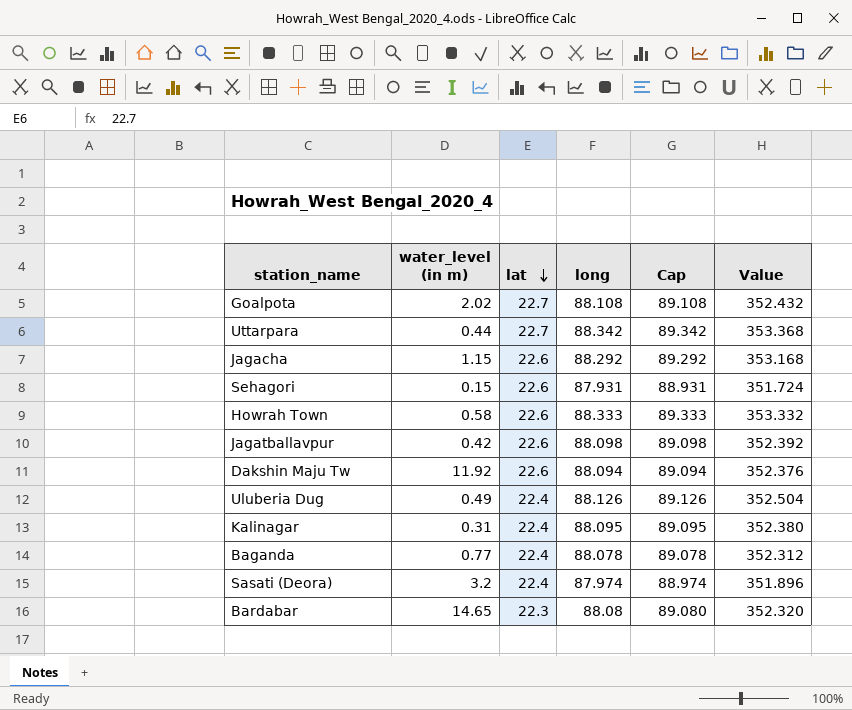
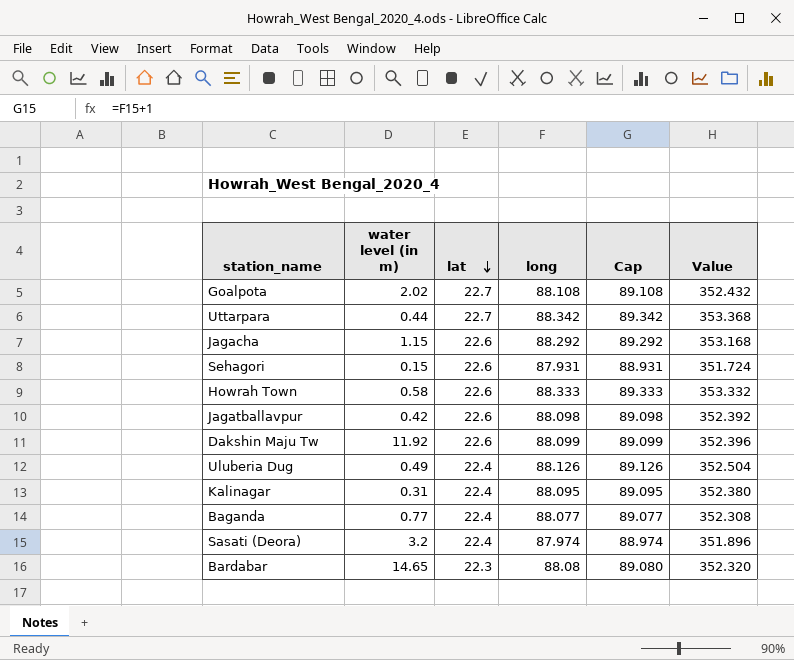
column name: water_level (in m) -> water level (in m)
Dakshin Maju Tw | long: 88.094 -> 88.099
Dakshin Maju Tw | Cap: 89.094 -> 89.099
Dakshin Maju Tw | Value: 352.376 -> 352.396
Baganda | long: 88.078 -> 88.077
Baganda | Cap: 89.078 -> 89.077
Baganda | Value: 352.312 -> 352.308

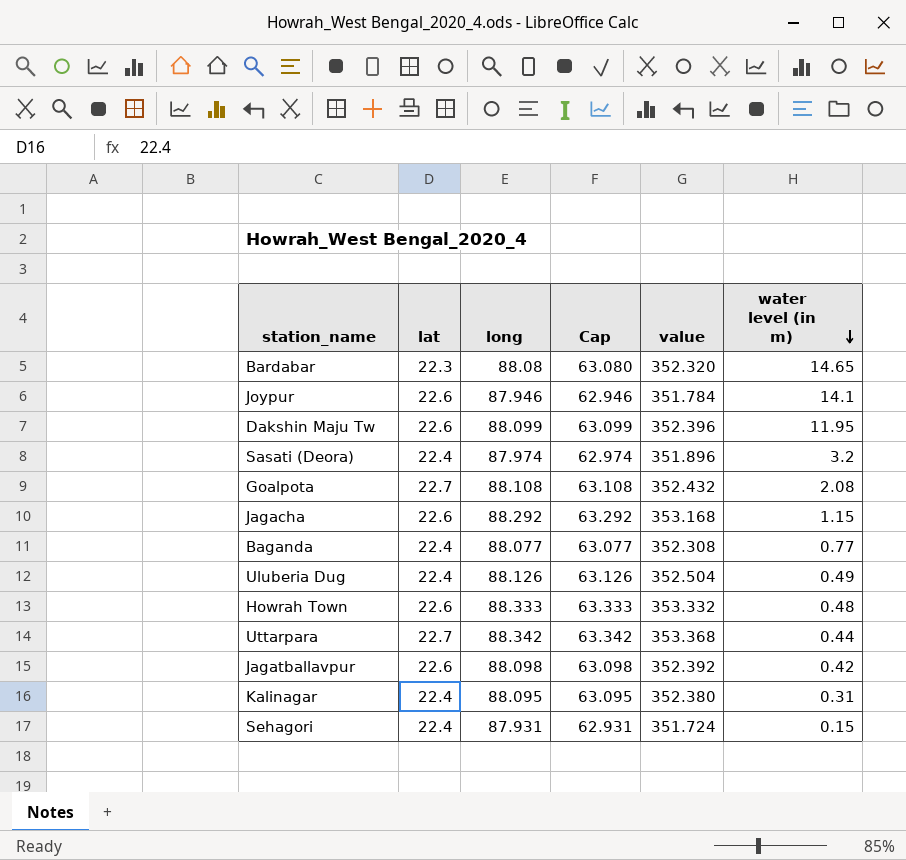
row order: lat descending -> water level (in m) descending
column Cap | formula: [long] + 1 -> [long] - 25
column name: Value -> value
column water level (in m) | position: 2 -> 6
row Joypur: none -> 22.6 | 87.946 | 62.946 | 351.784 | 14.1
Dakshin Maju Tw | water level (in m): 11.92 -> 11.95
Goalpota | water level (in m): 2.02 -> 2.08
Howrah Town | water level (in m): 0.58 -> 0.48
Sehagori | lat: 22.6 -> 22.4

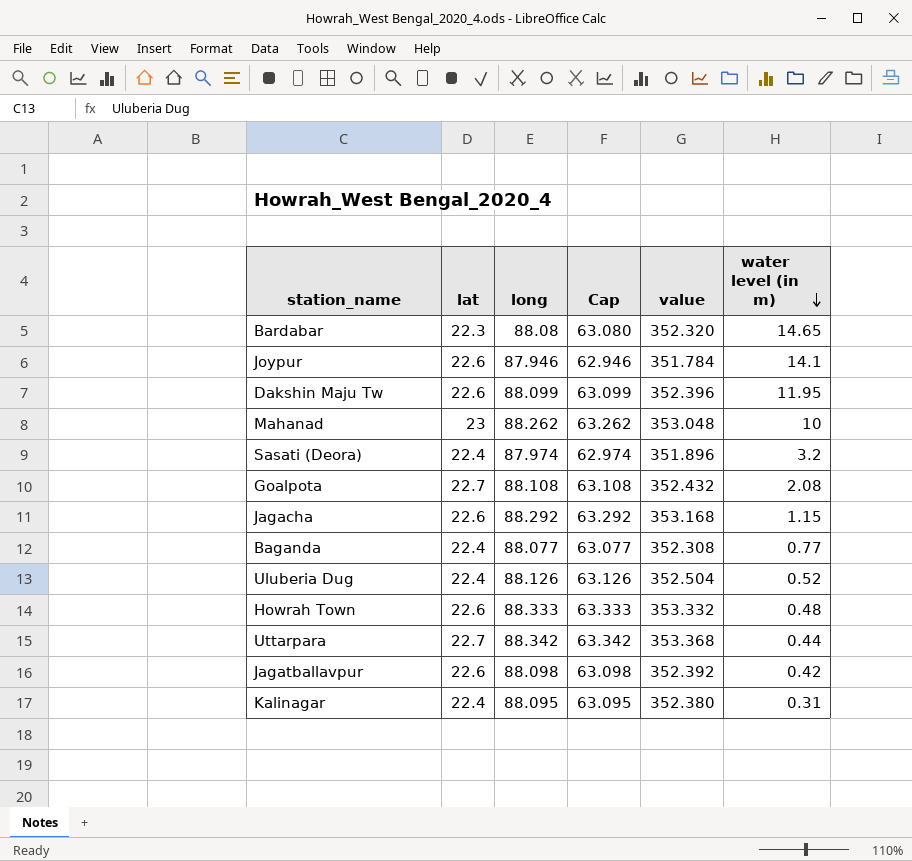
row Sehagori: 22.4 | 87.931 | 62.931 | 351.724 | 0.15 -> none
row Mahanad: none -> 23 | 88.262 | 63.262 | 353.048 | 10
Uluberia Dug | water level (in m): 0.49 -> 0.52

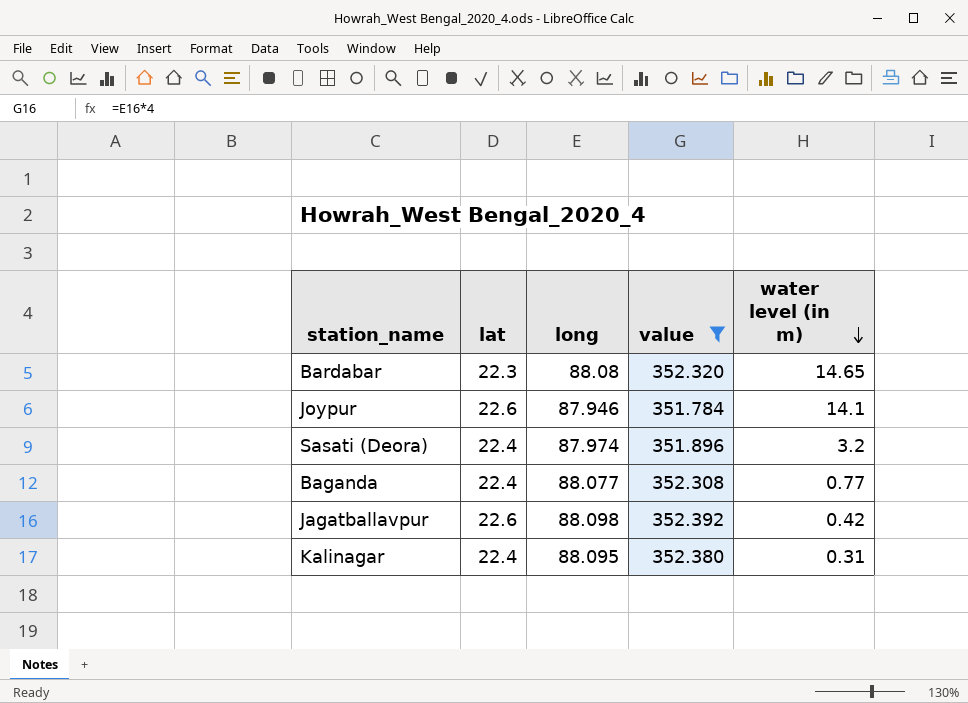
filter: none -> value <= 352.392
column Cap | formula: [long] - 25 -> none

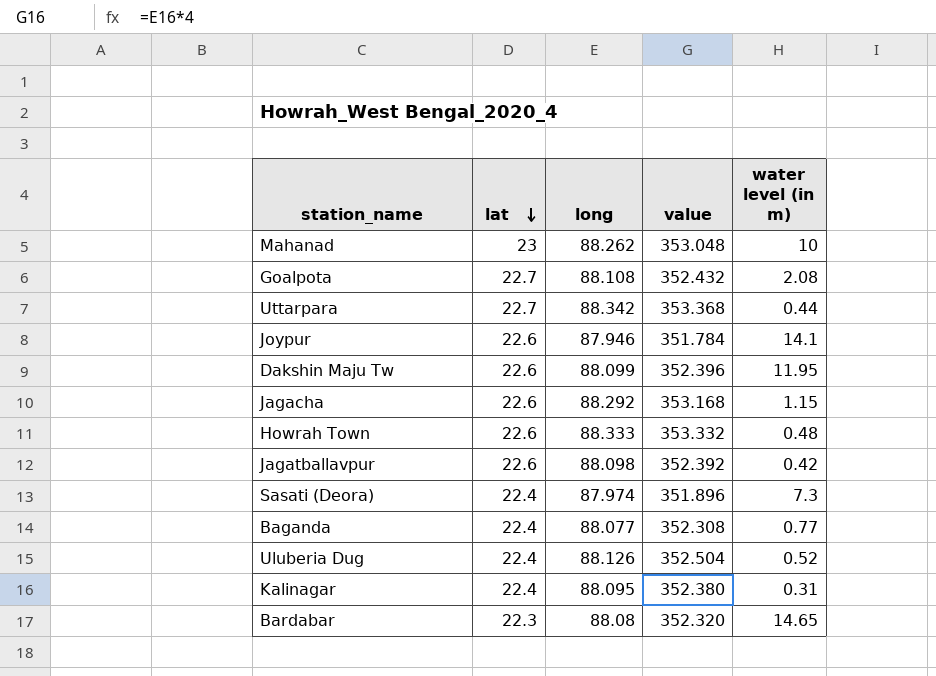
filter: value <= 352.392 -> none
row order: water level (in m) descending -> lat descending
Sasati (Deora) | water level (in m): 3.2 -> 7.3

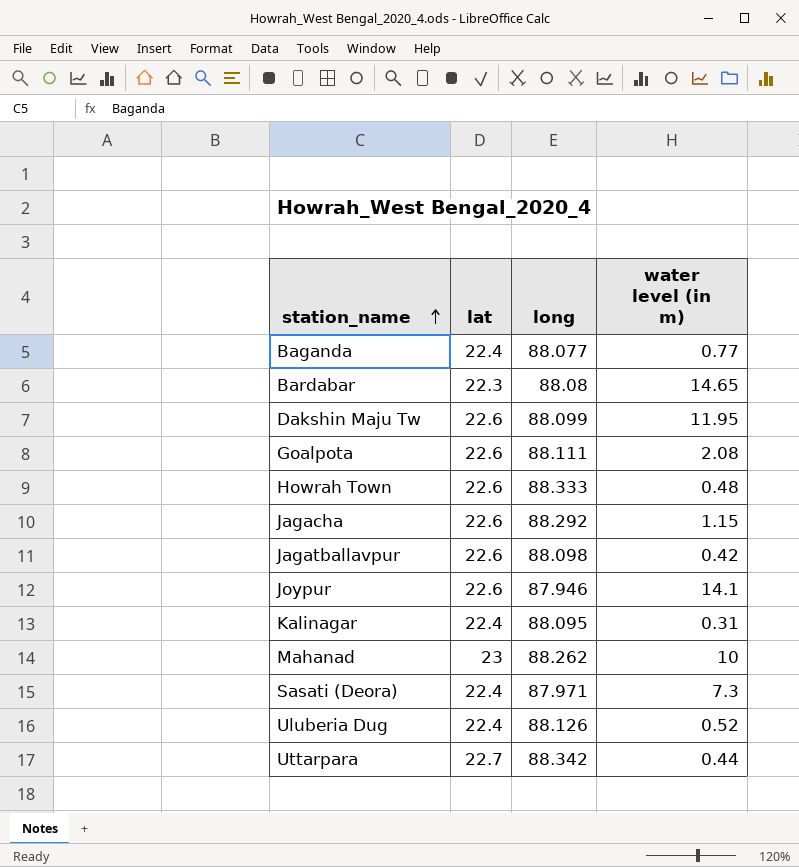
row order: lat descending -> station_name ascending
column value | formula: [long] * 4 -> none
Goalpota | lat: 22.7 -> 22.6
Goalpota | long: 88.108 -> 88.111
Sasati (Deora) | long: 87.974 -> 87.971

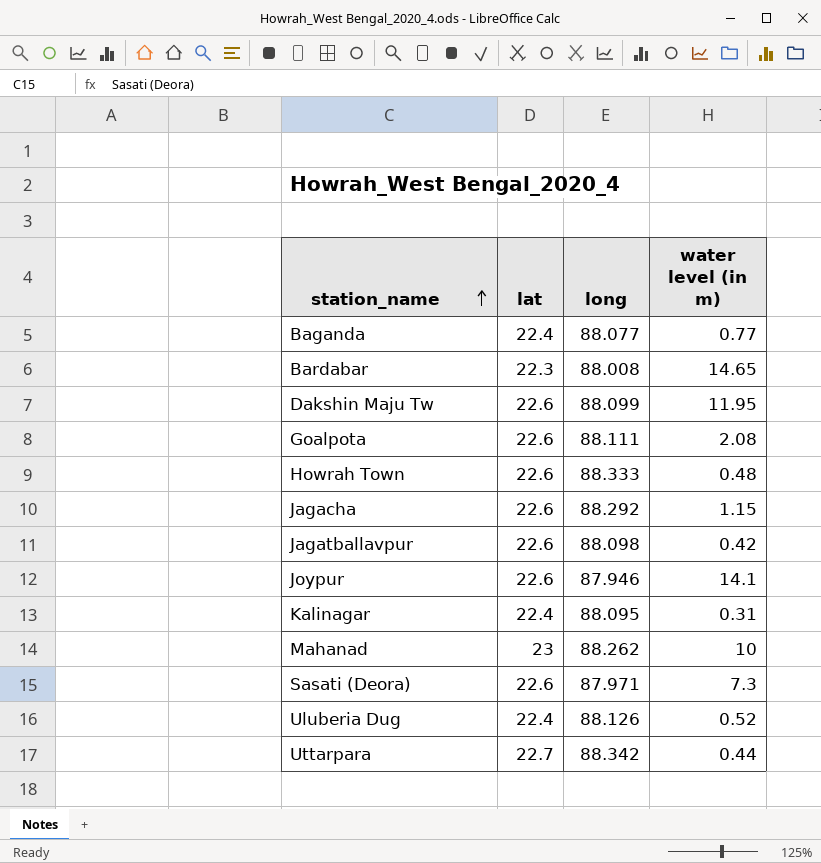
Bardabar | long: 88.08 -> 88.008
Sasati (Deora) | lat: 22.4 -> 22.6

